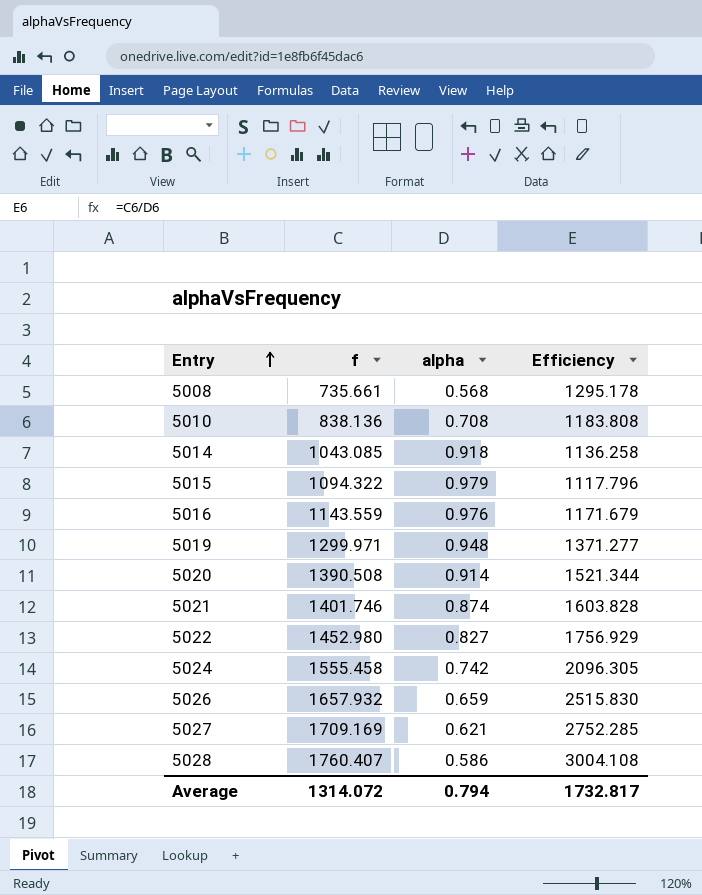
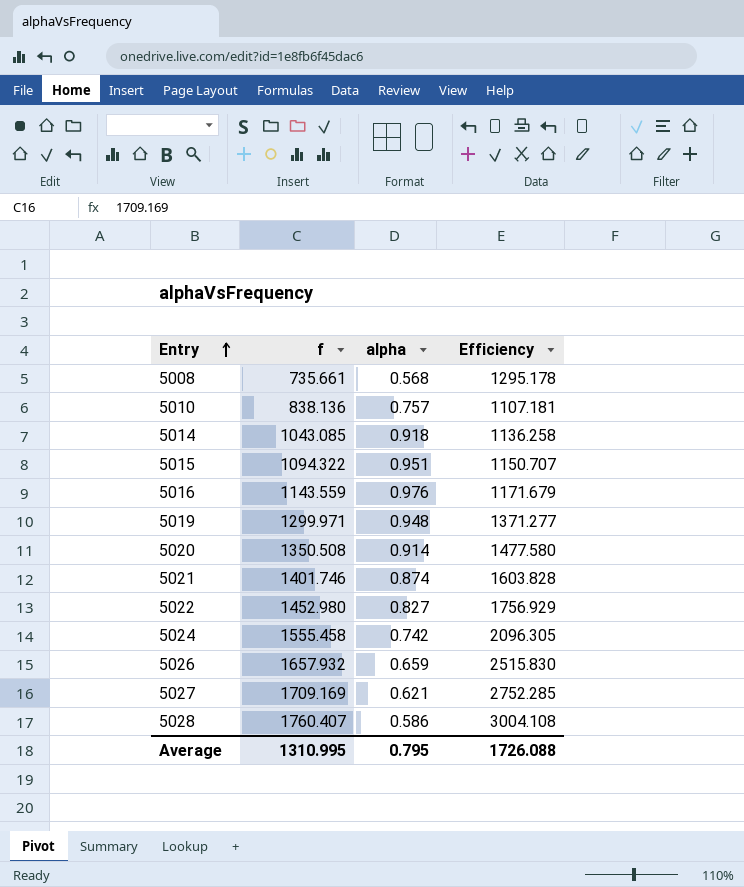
5010 | alpha: 0.708 -> 0.757
5010 | Efficiency: 1183.808 -> 1107.181
5015 | alpha: 0.979 -> 0.951
5015 | Efficiency: 1117.796 -> 1150.707
5020 | f: 1390.508 -> 1350.508
5020 | Efficiency: 1521.344 -> 1477.580
Average | f: 1314.072 -> 1310.995
Average | alpha: 0.794 -> 0.795
Average | Efficiency: 1732.817 -> 1726.088

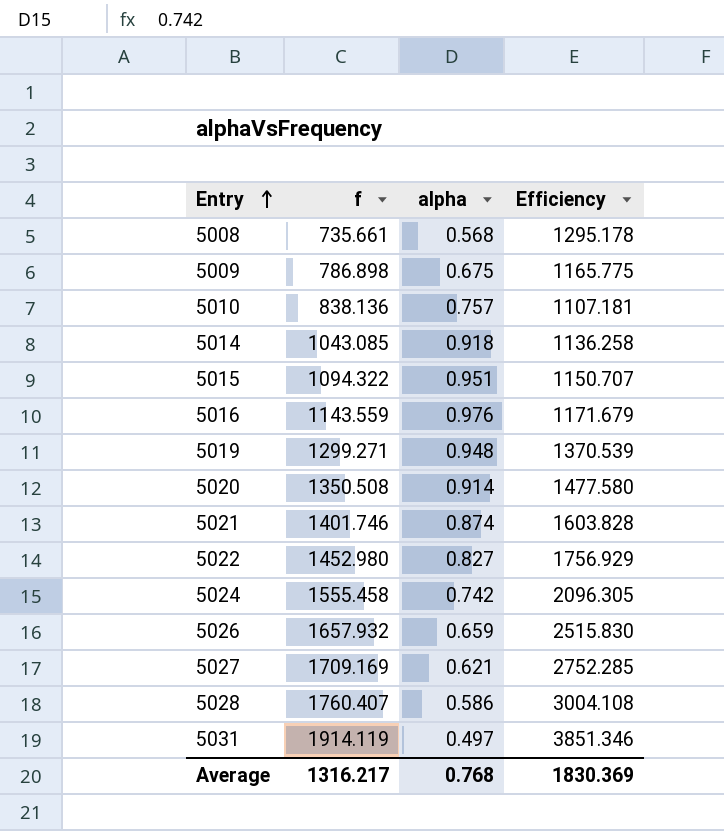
row 5009: none -> 786.898 | 0.675 | 1165.775
5019 | f: 1299.971 -> 1299.271
5019 | Efficiency: 1371.277 -> 1370.539
row 5031: none -> 1914.119 | 0.497 | 3851.346
Average | f: 1310.995 -> 1316.217
Average | alpha: 0.795 -> 0.768
Average | Efficiency: 1726.088 -> 1830.369

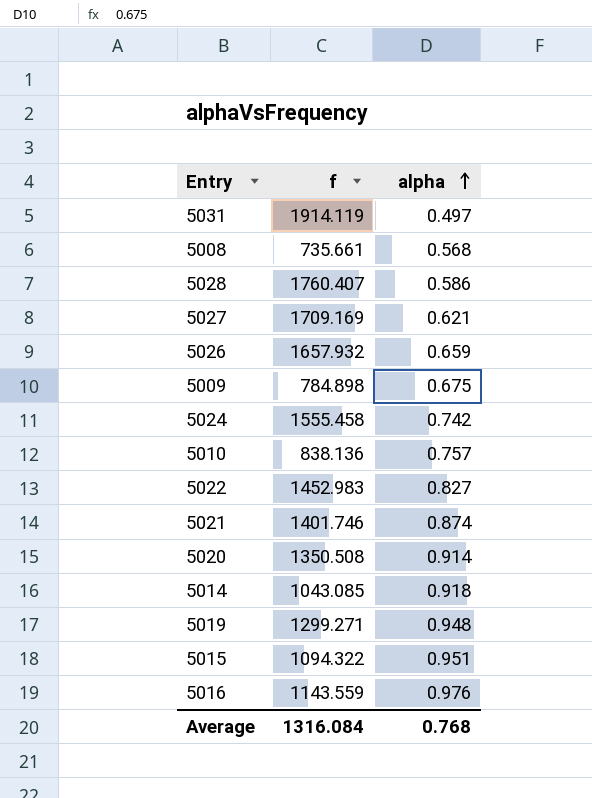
row order: Entry ascending -> alpha ascending
column Efficiency | formula: [f] / [alpha] -> none
5009 | f: 786.898 -> 784.898
5022 | f: 1452.980 -> 1452.983
Average | f: 1316.217 -> 1316.084

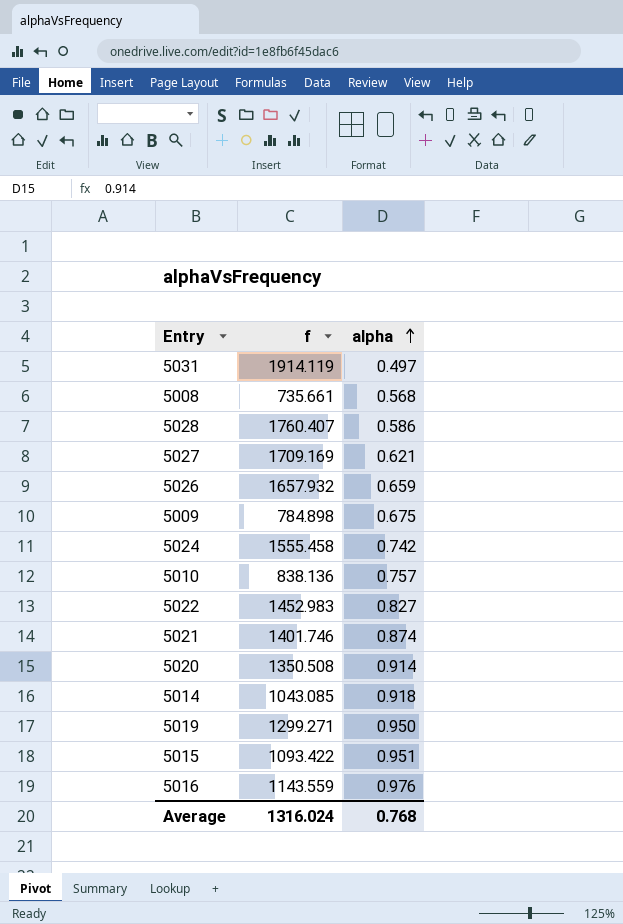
5019 | alpha: 0.948 -> 0.950
5015 | f: 1094.322 -> 1093.422
Average | f: 1316.084 -> 1316.024

